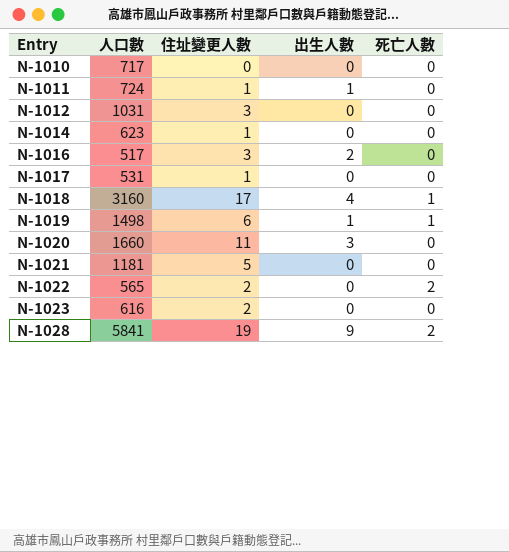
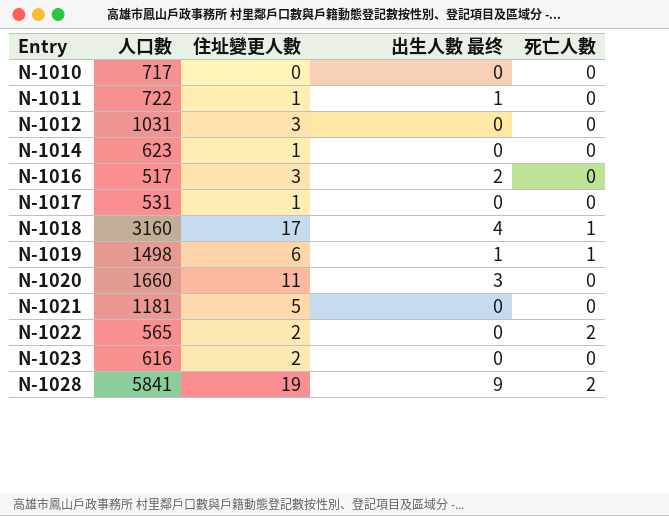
column name: 出生人數 -> 出生人數 最终
N-1011 | 人口數: 724 -> 722

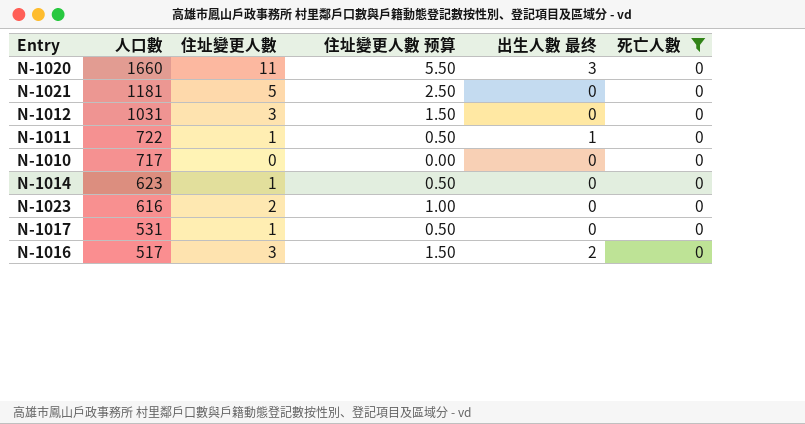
filter: none -> 死亡人數 = 0
row order: Entry ascending -> 人口數 descending
column 住址變更人數 预算 | formula: none -> [住址變更人數] * 0.5

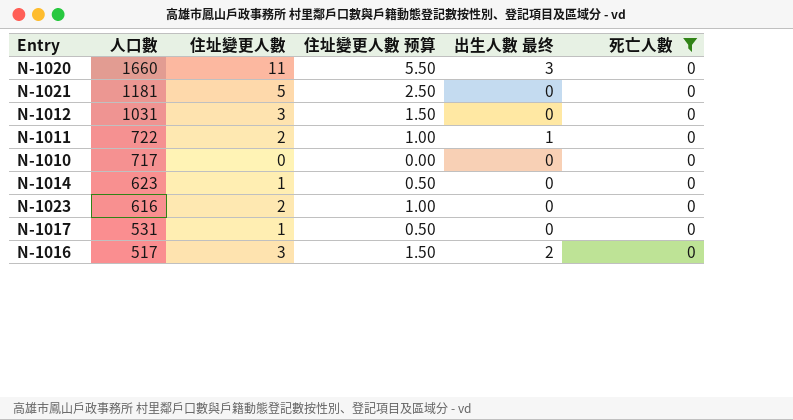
N-1011 | 住址變更人數: 1 -> 2
N-1011 | 住址變更人數 预算: 0.50 -> 1.00

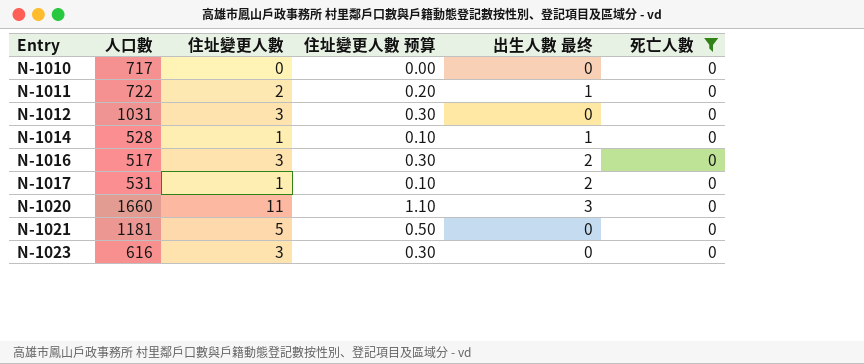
row order: 人口數 descending -> Entry ascending
column 住址變更人數 预算 | formula: [住址變更人數] * 0.5 -> [住址變更人數] * 0.1
N-1014 | 人口數: 623 -> 528
N-1014 | 出生人數 最终: 0 -> 1
N-1017 | 出生人數 最终: 0 -> 2
N-1023 | 住址變更人數: 2 -> 3

